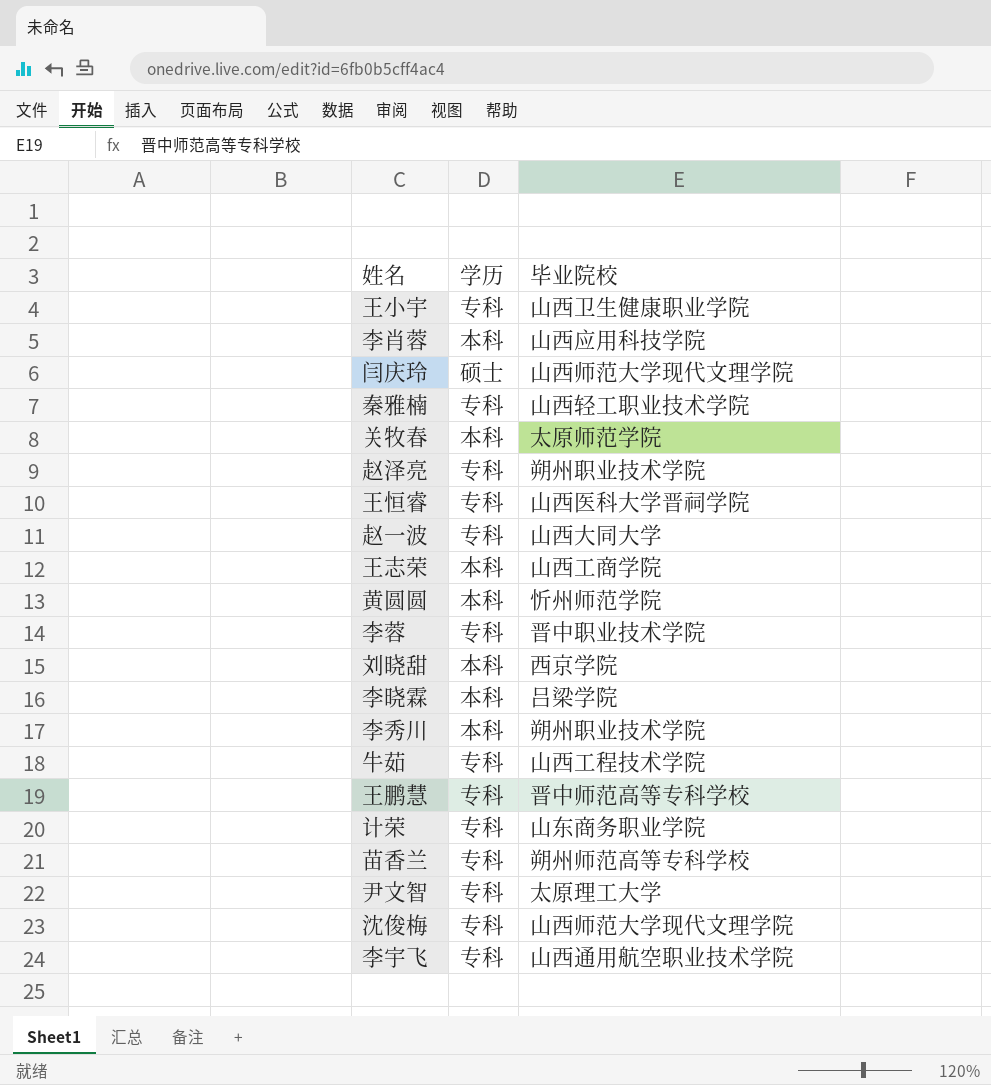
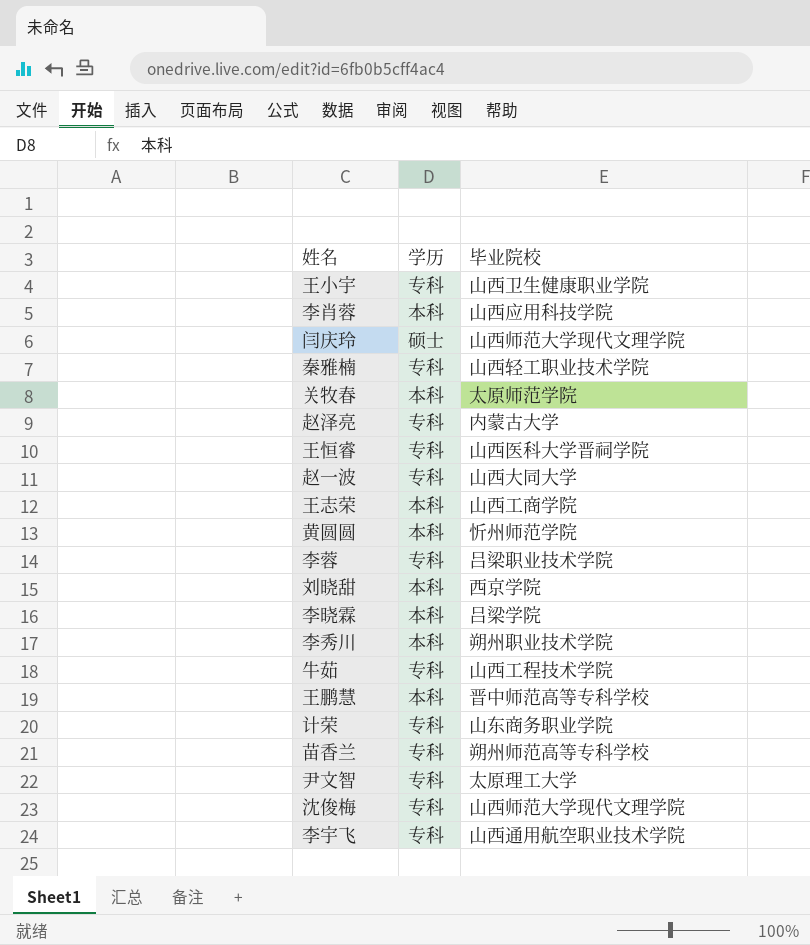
赵泽亮 | 毕业院校: 朔州职业技术学院 -> 内蒙古大学
李蓉 | 毕业院校: 晋中职业技术学院 -> 吕梁职业技术学院
王鹏慧 | 学历: 专科 -> 本科

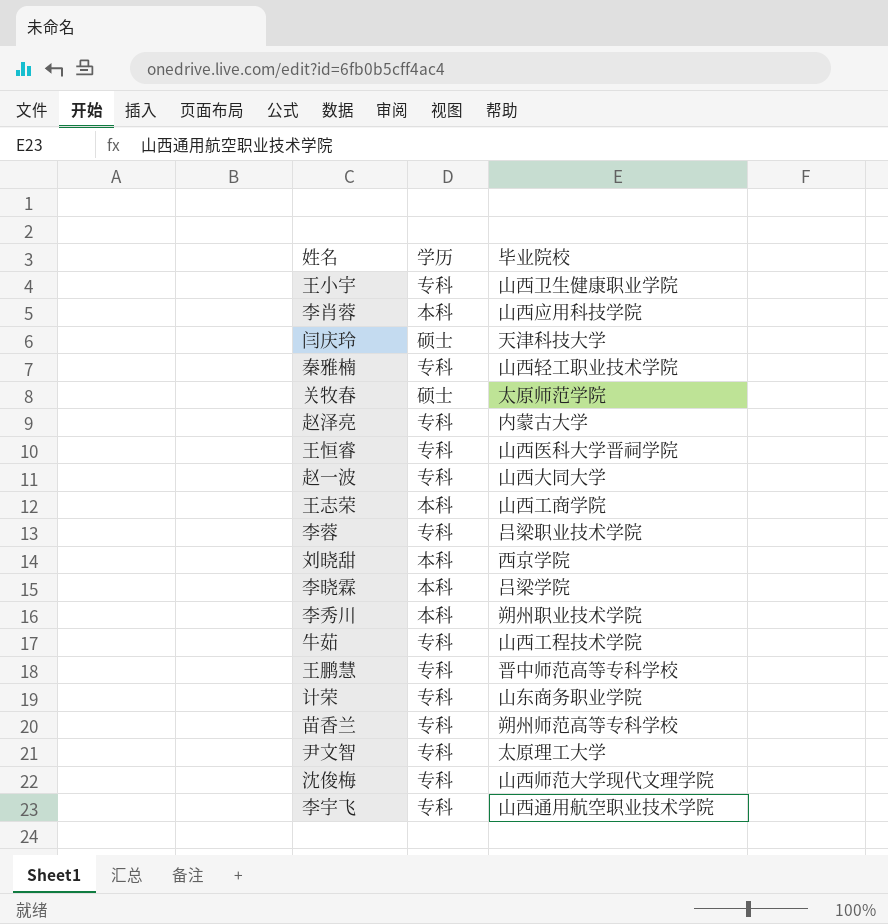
row 黄圆圆: 本科 | 忻州师范学院 -> none
闫庆玲 | 毕业院校: 山西师范大学现代文理学院 -> 天津科技大学
关牧春 | 学历: 本科 -> 硕士
王鹏慧 | 学历: 本科 -> 专科

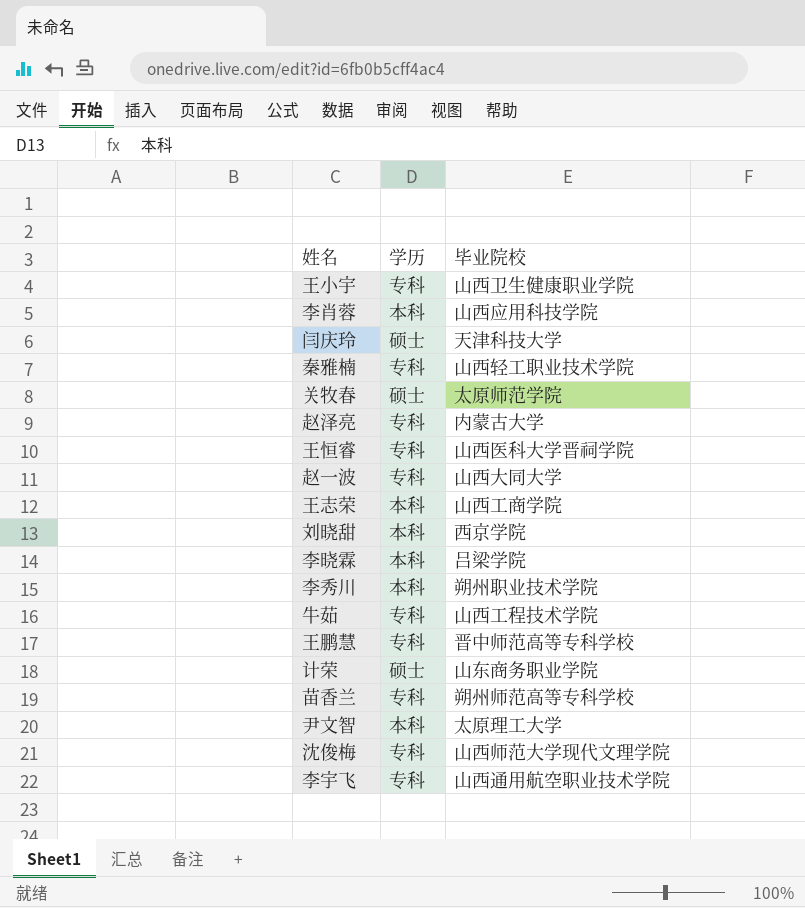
row 李蓉: 专科 | 吕梁职业技术学院 -> none
计荣 | 学历: 专科 -> 硕士
尹文智 | 学历: 专科 -> 本科

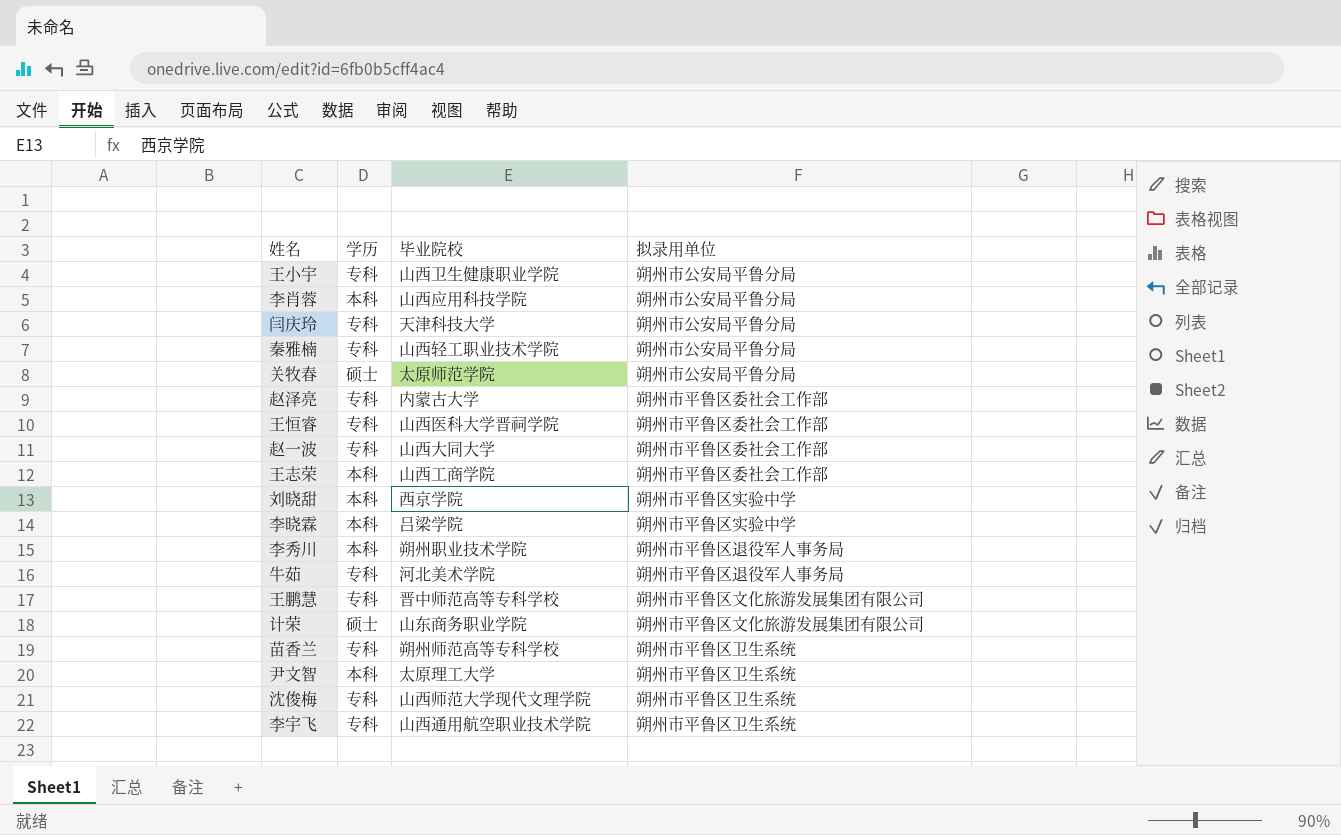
column 拟录用单位 | position: none -> 4
闫庆玲 | 学历: 硕士 -> 专科
牛茹 | 毕业院校: 山西工程技术学院 -> 河北美术学院

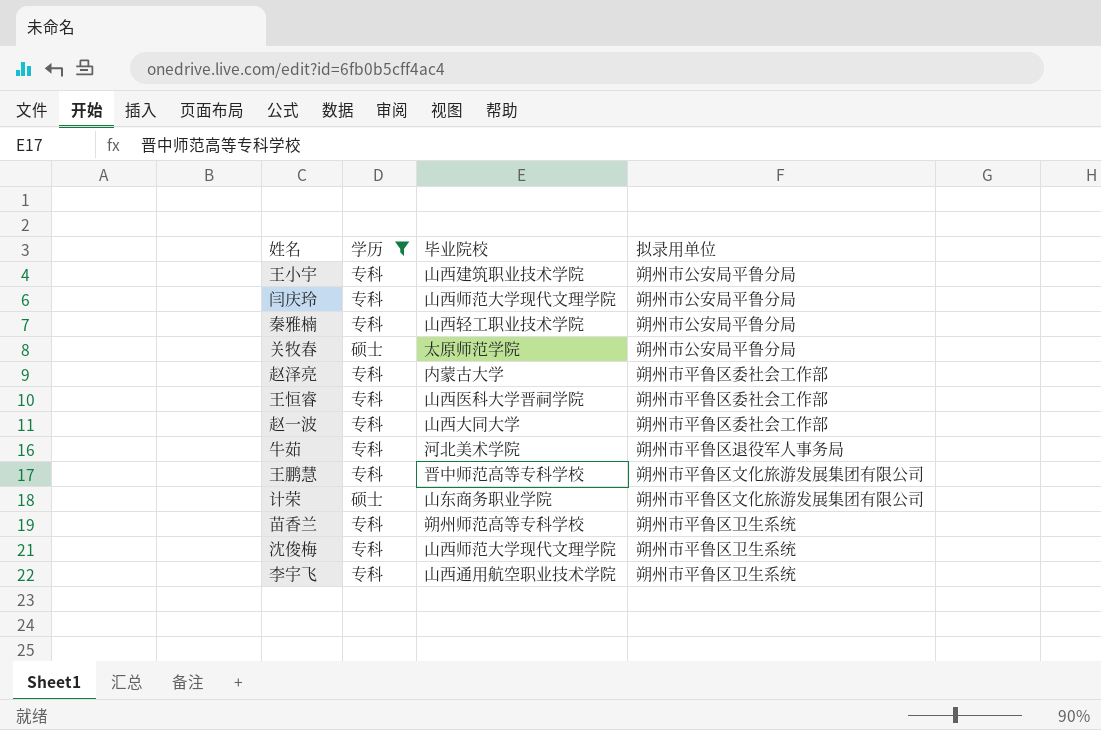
filter: none -> 学历 != 本科
王小宇 | 毕业院校: 山西卫生健康职业学院 -> 山西建筑职业技术学院
闫庆玲 | 毕业院校: 天津科技大学 -> 山西师范大学现代文理学院

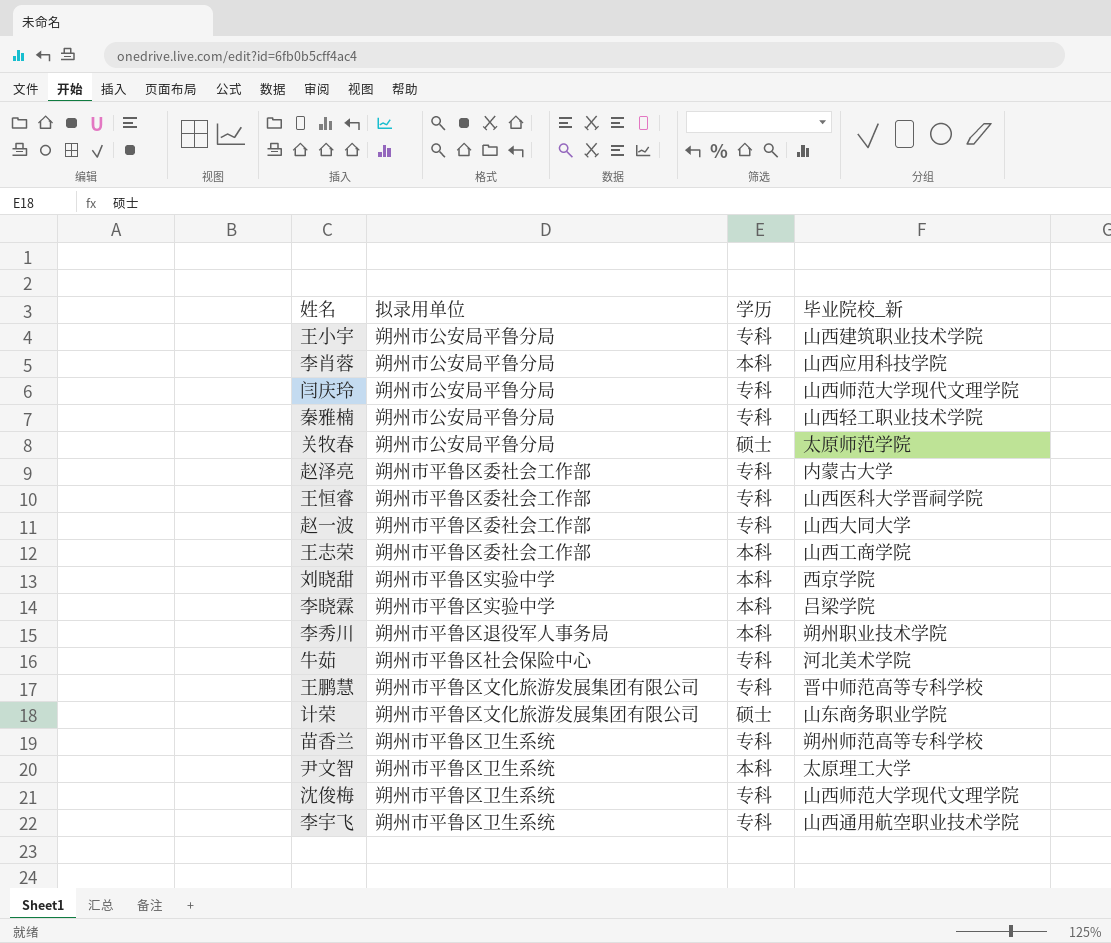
filter: 学历 != 本科 -> none
column 拟录用单位 | position: 4 -> 2
column name: 毕业院校 -> 毕业院校_新
牛茹 | 拟录用单位: 朔州市平鲁区退役军人事务局 -> 朔州市平鲁区社会保险中心

